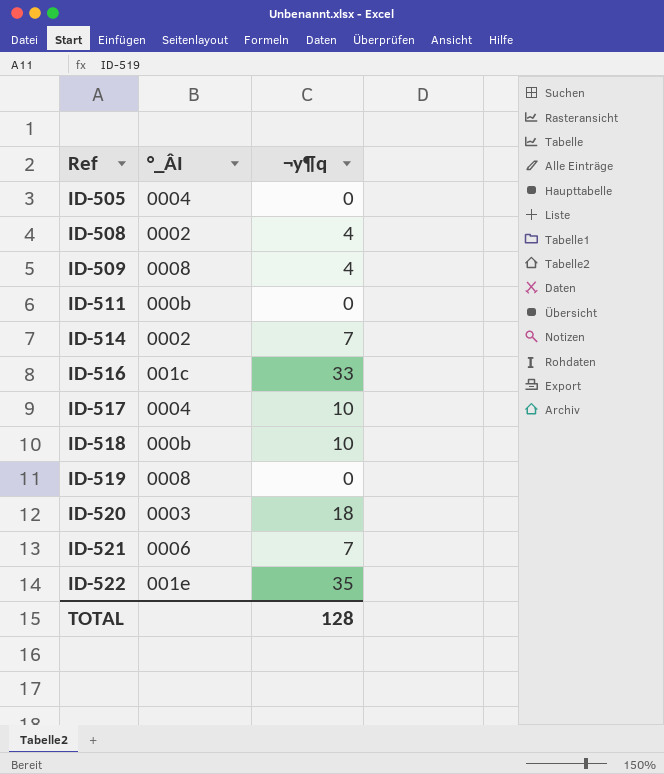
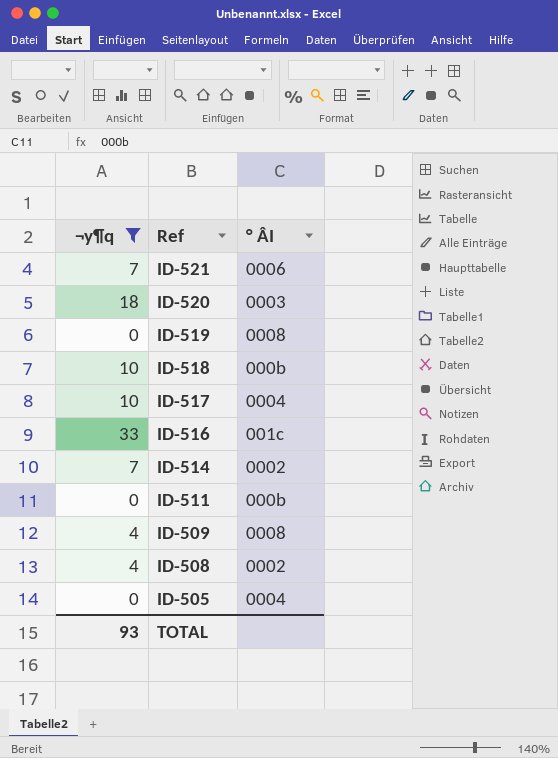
filter: none -> ¬y¶q != 35
row order: Ref ascending -> Ref descending
column ¬y¶q | position: 3 -> 1
column name: °_ÂI -> ° ÂI
TOTAL | ¬y¶q: 128 -> 93

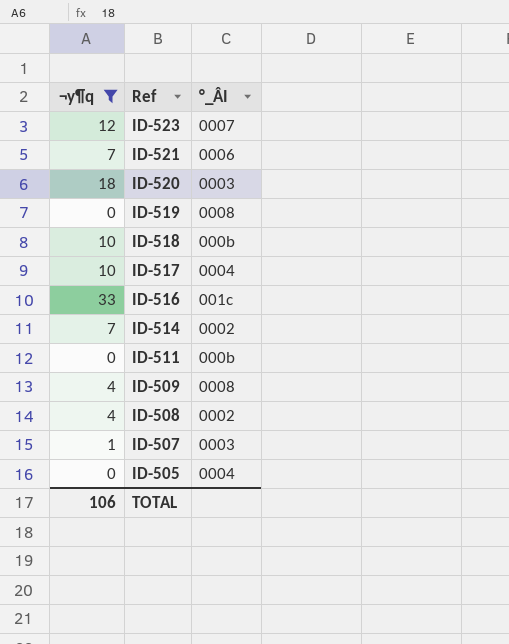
column name: ° ÂI -> °_ÂI
row ID-523: none -> 12 | 0007
row ID-507: none -> 1 | 0003
TOTAL | ¬y¶q: 93 -> 106

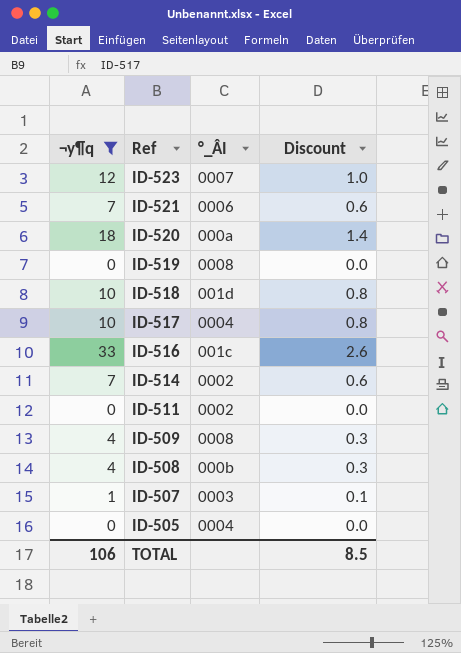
column Discount | formula: none -> [¬y¶q] * 0.08
ID-520 | °_ÂI: 0003 -> 000a
ID-518 | °_ÂI: 000b -> 001d
ID-511 | °_ÂI: 000b -> 0002
ID-508 | °_ÂI: 0002 -> 000b

